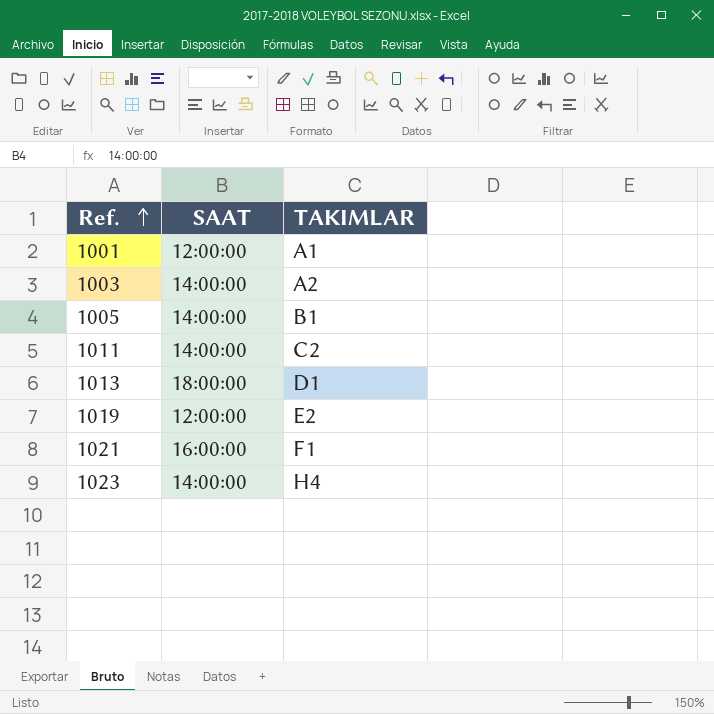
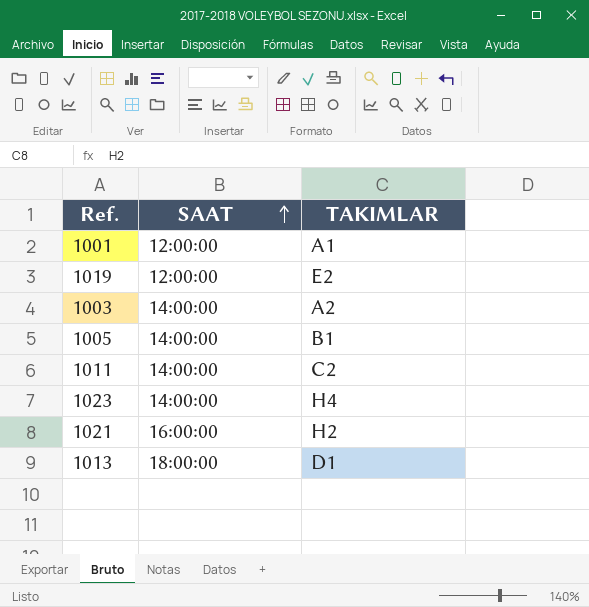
row order: Ref. ascending -> SAAT ascending
1021 | TAKIMLAR: F1 -> H2

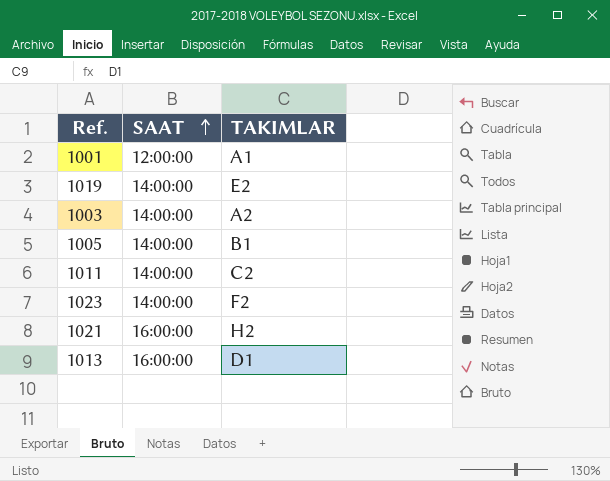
1019 | SAAT: 12:00:00 -> 14:00:00
1023 | TAKIMLAR: H4 -> F2
1013 | SAAT: 18:00:00 -> 16:00:00

